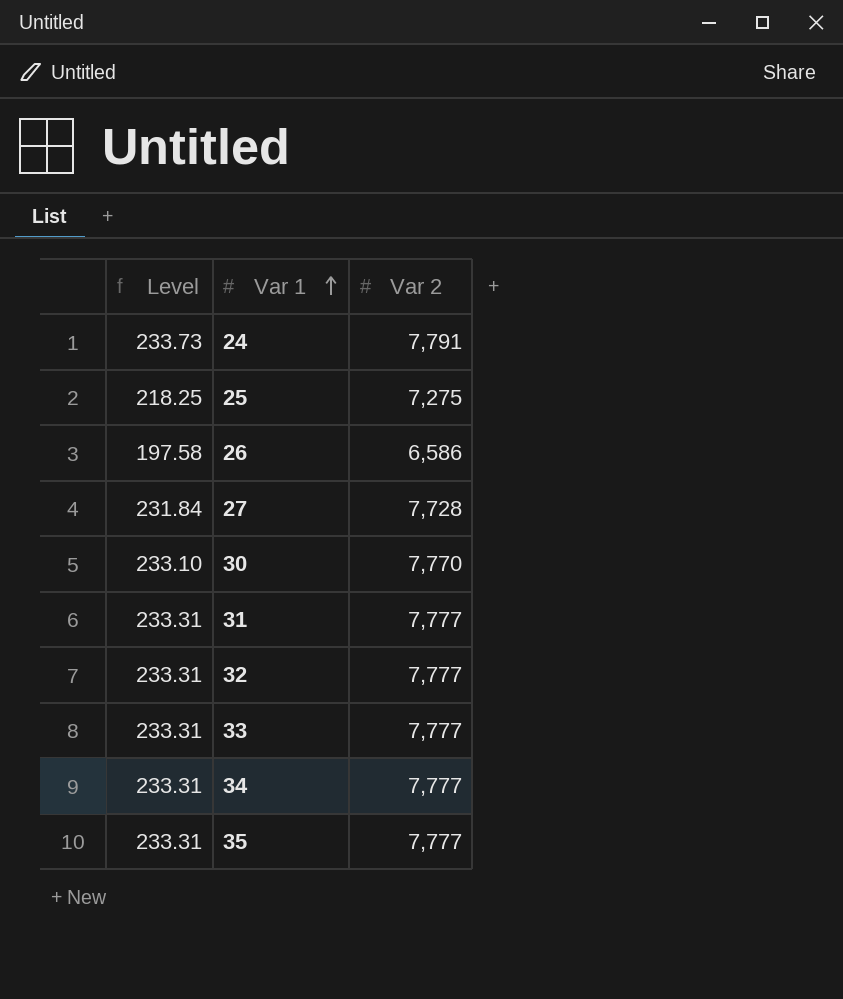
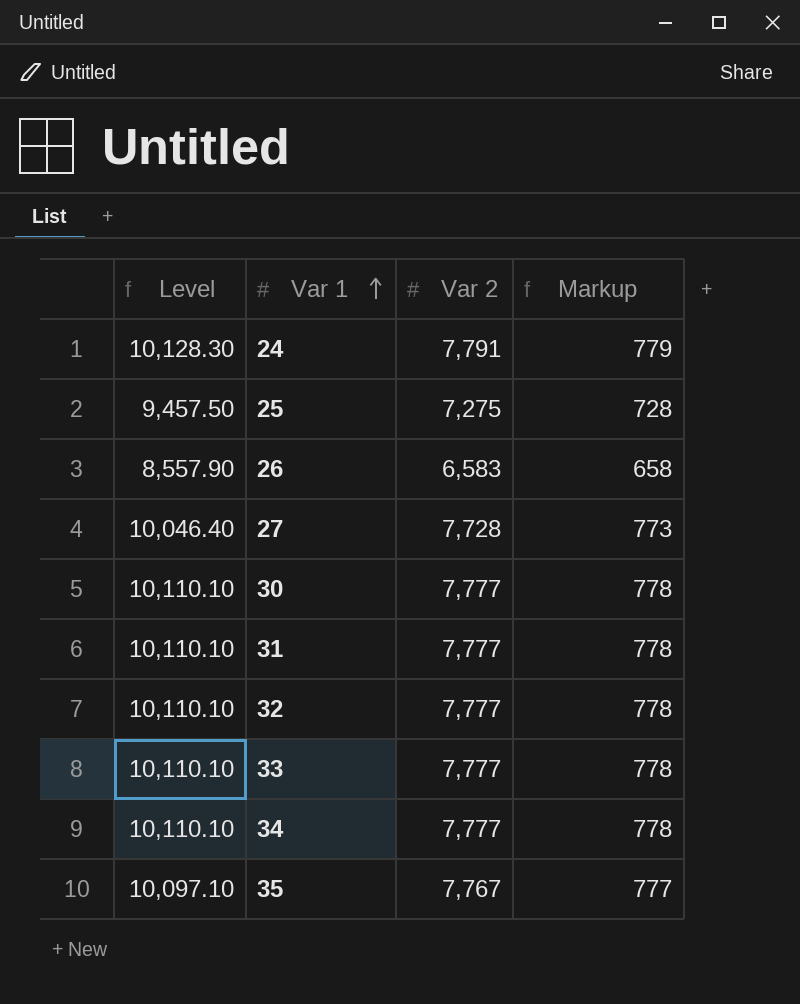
column Level | formula: [Var 2] * 0.03 -> [Var 2] * 1.3
column Markup | formula: none -> [Var 2] * 0.1
26 | Var 2: 6,586 -> 6,583
30 | Var 2: 7,770 -> 7,777
35 | Var 2: 7,777 -> 7,767

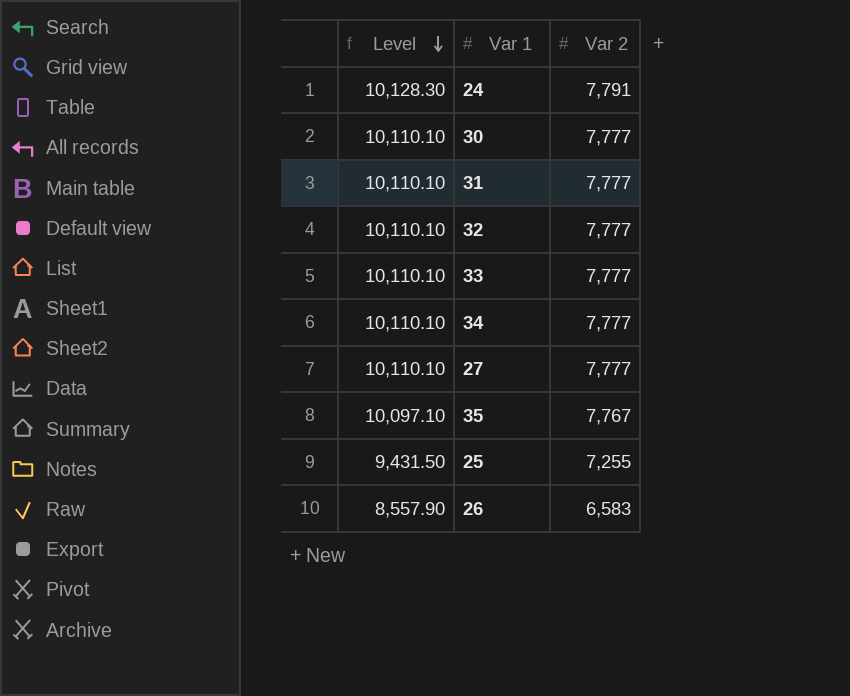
row order: Var 1 ascending -> Level descending
column Markup | formula: [Var 2] * 0.1 -> none
27 | Level: 10,046.40 -> 10,110.10
27 | Var 2: 7,728 -> 7,777
25 | Level: 9,457.50 -> 9,431.50
25 | Var 2: 7,275 -> 7,255

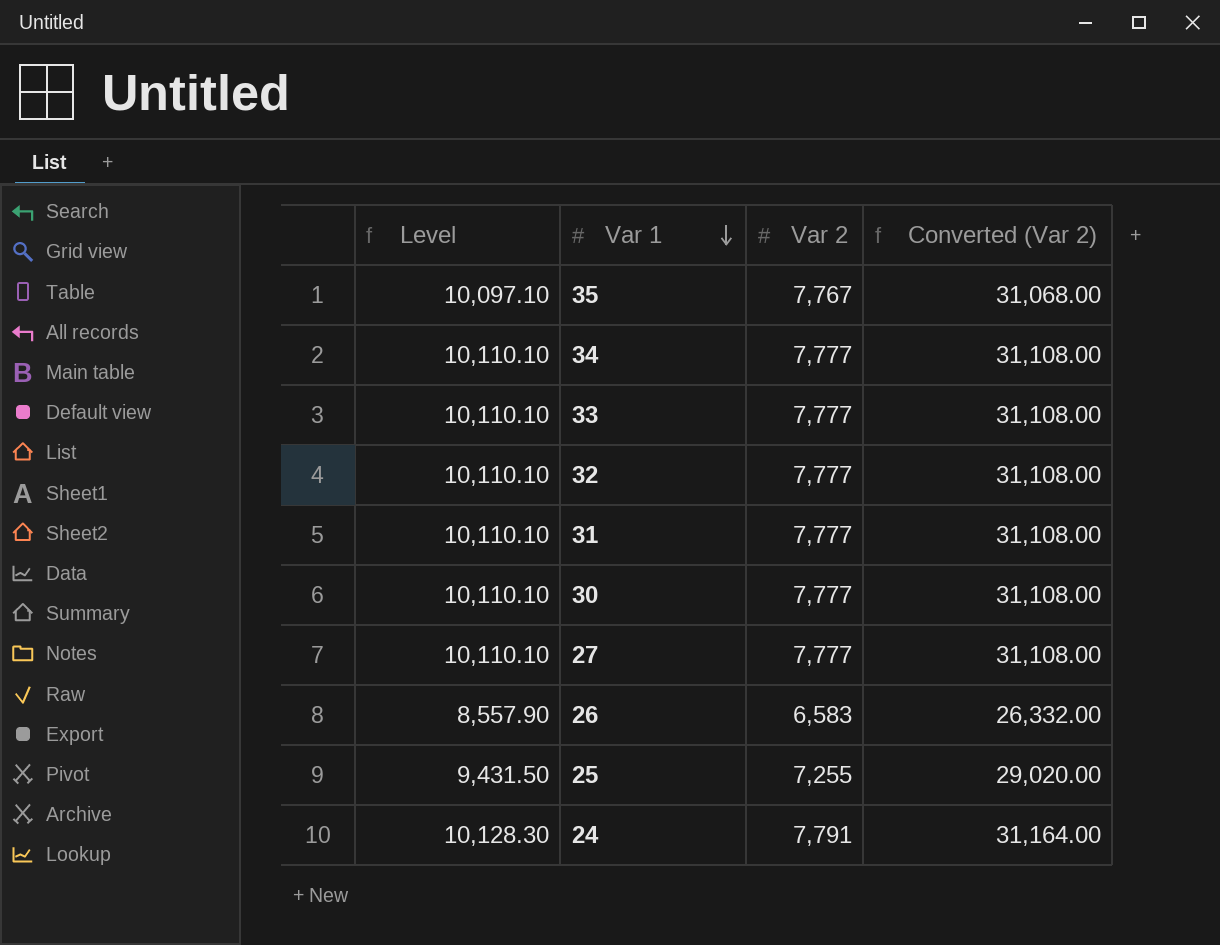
row order: Level descending -> Var 1 descending
column Converted (Var 2) | formula: none -> [Var 2] * 4

